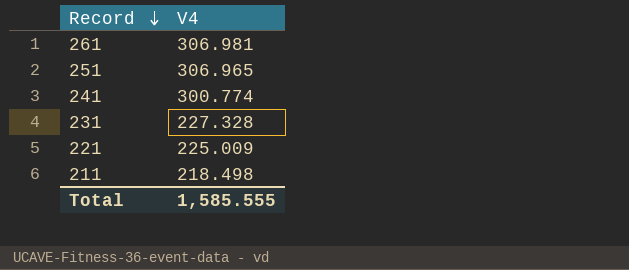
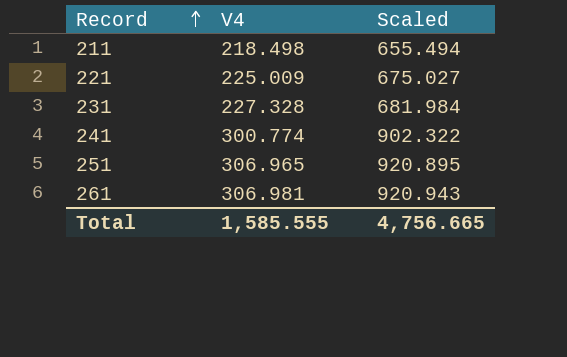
row order: Record descending -> Record ascending
column Scaled | formula: none -> [V4] * 3

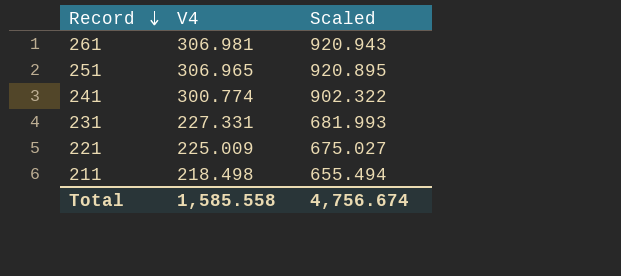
row order: Record ascending -> Record descending
231 | V4: 227.328 -> 227.331
231 | Scaled: 681.984 -> 681.993
Total | V4: 1,585.555 -> 1,585.558
Total | Scaled: 4,756.665 -> 4,756.674

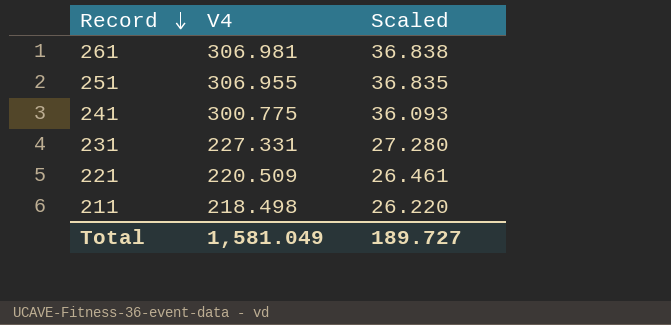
column Scaled | formula: [V4] * 3 -> [V4] * 0.12
251 | V4: 306.965 -> 306.955
241 | V4: 300.774 -> 300.775
221 | V4: 225.009 -> 220.509
Total | V4: 1,585.558 -> 1,581.049
Total | Scaled: 4,756.674 -> 189.727

